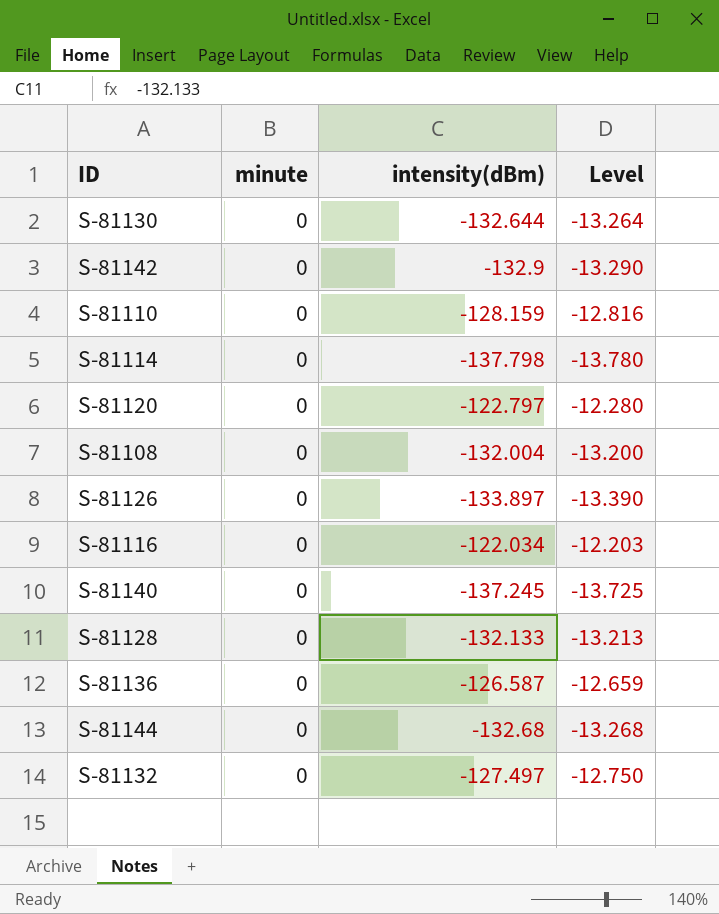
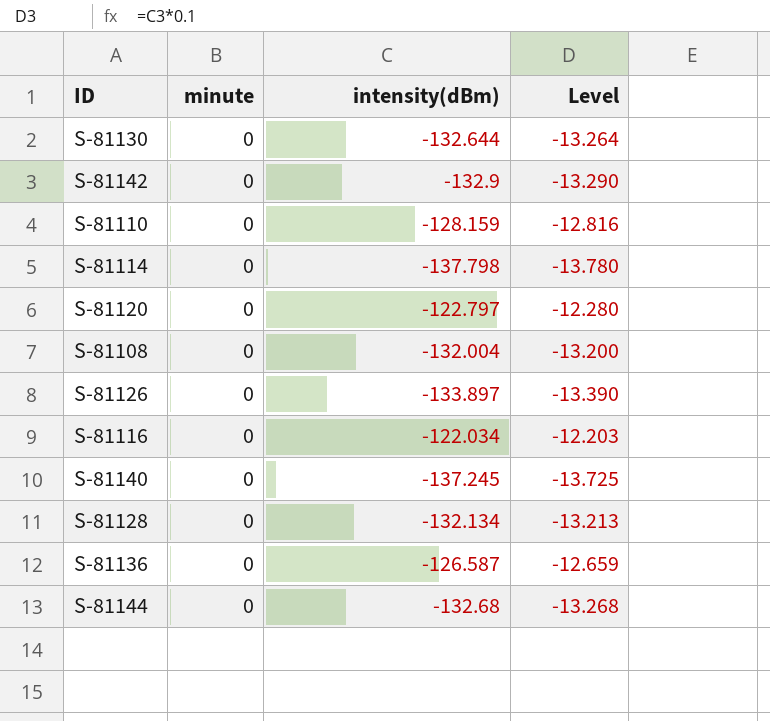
row S-81132: 0 | -127.497 | -12.750 -> none
S-81128 | intensity(dBm): -132.133 -> -132.134

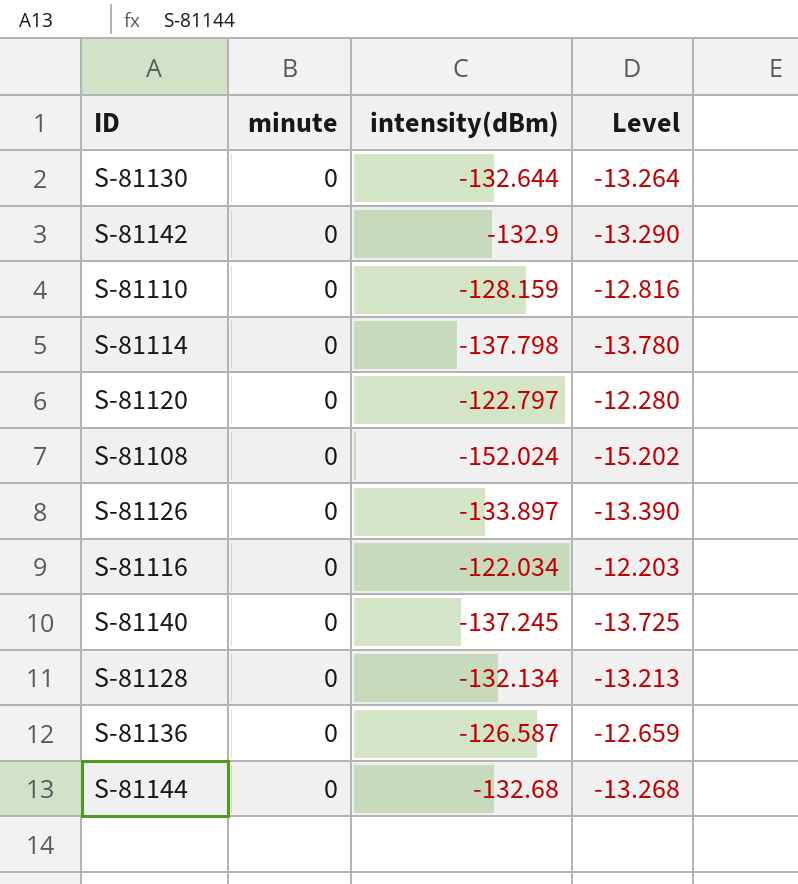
S-81108 | intensity(dBm): -132.004 -> -152.024
S-81108 | Level: -13.200 -> -15.202

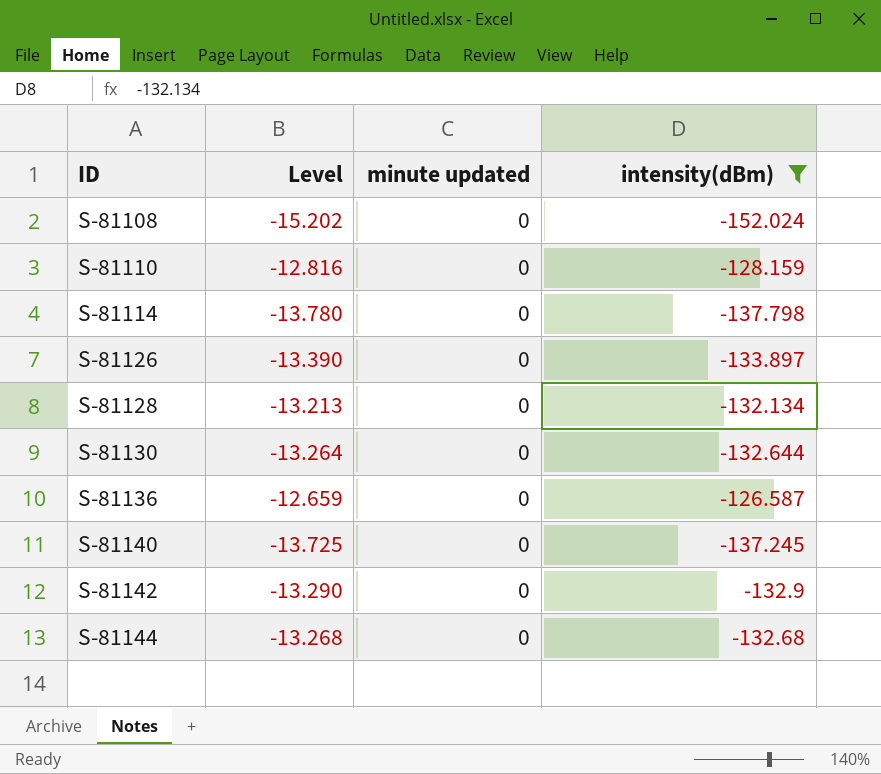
filter: none -> intensity(dBm) <= -126.587
row order: none -> ID ascending
column Level | position: 4 -> 2
column name: minute -> minute updated

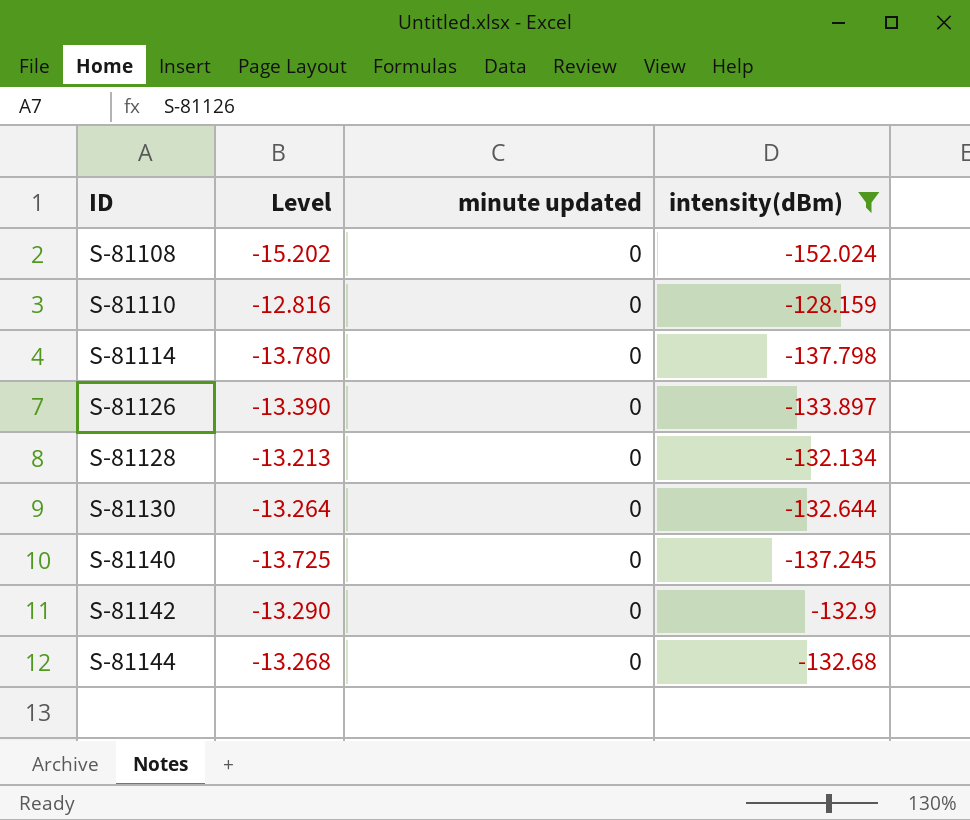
row S-81136: -12.659 | 0 | -126.587 -> none

